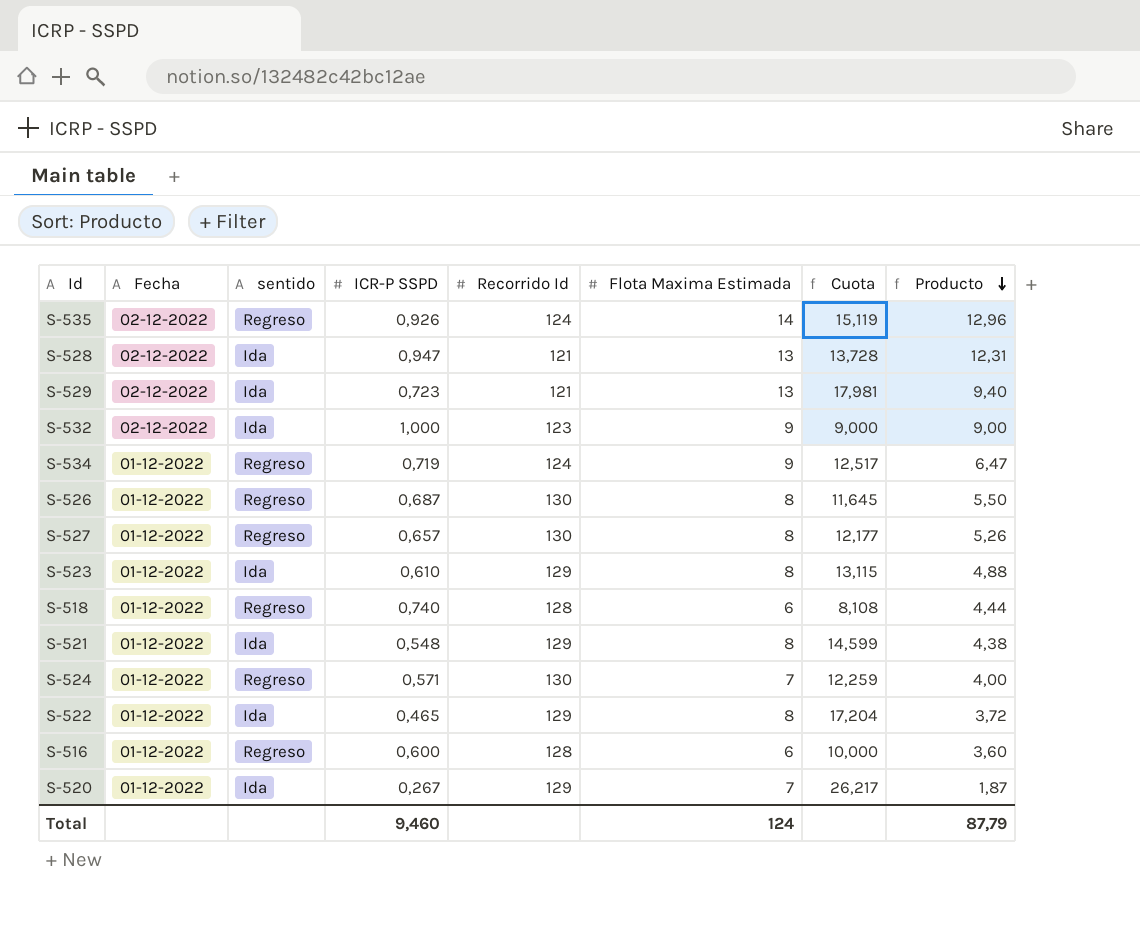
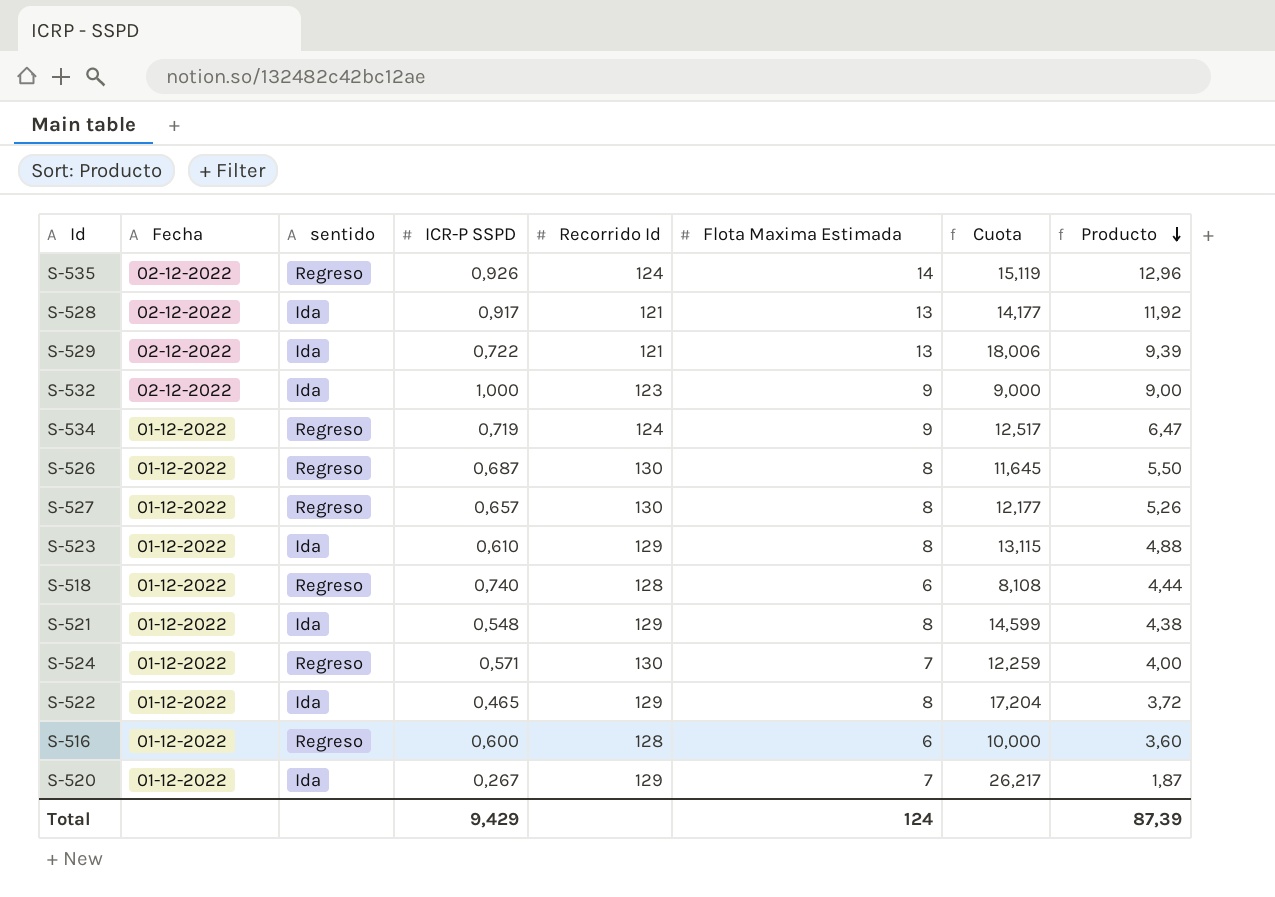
S-528 | ICR-P SSPD: 0,947 -> 0,917
S-528 | Cuota: 13,728 -> 14,177
S-528 | Producto: 12,31 -> 11,92
S-529 | ICR-P SSPD: 0,723 -> 0,722
S-529 | Cuota: 17,981 -> 18,006
S-529 | Producto: 9,40 -> 9,39
Total | ICR-P SSPD: 9,460 -> 9,429
Total | Producto: 87,79 -> 87,39

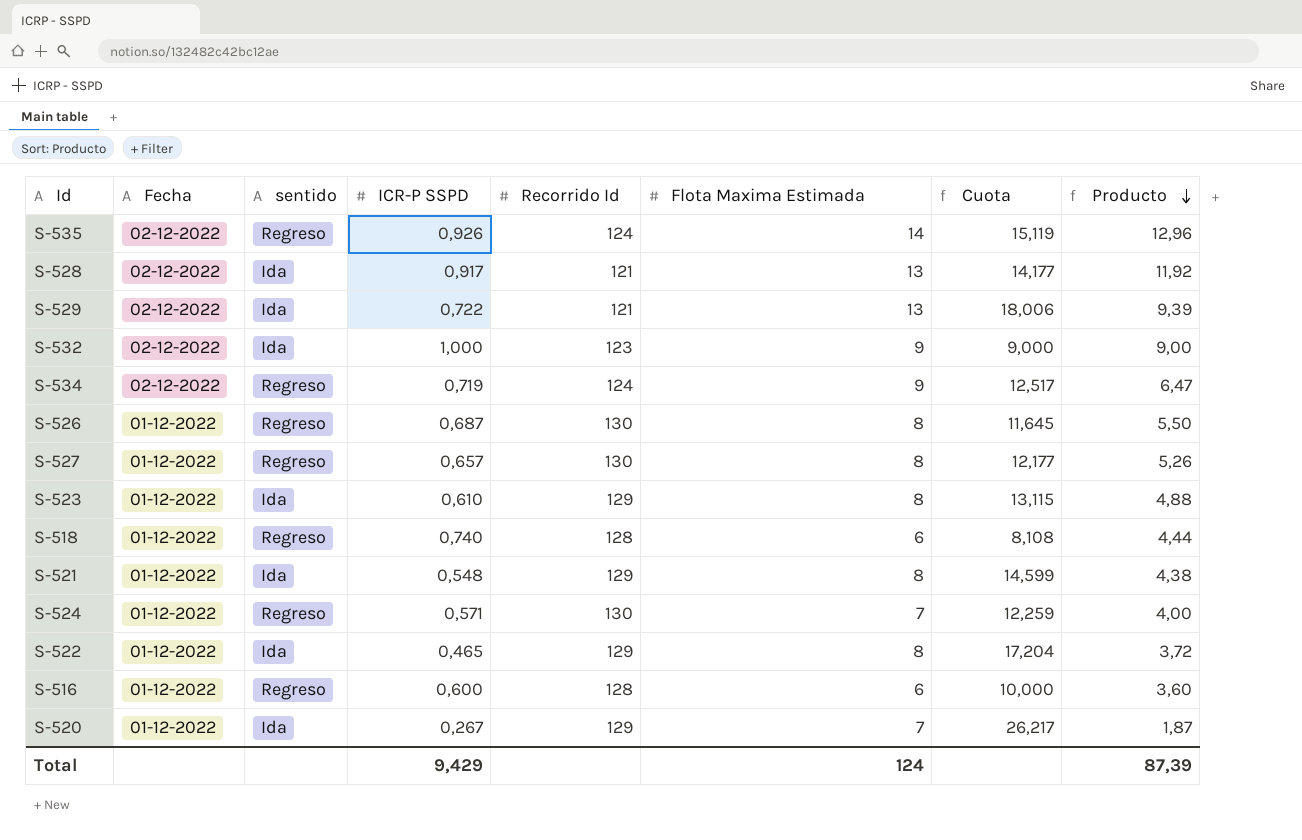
S-534 | Fecha: 01-12-2022 -> 02-12-2022

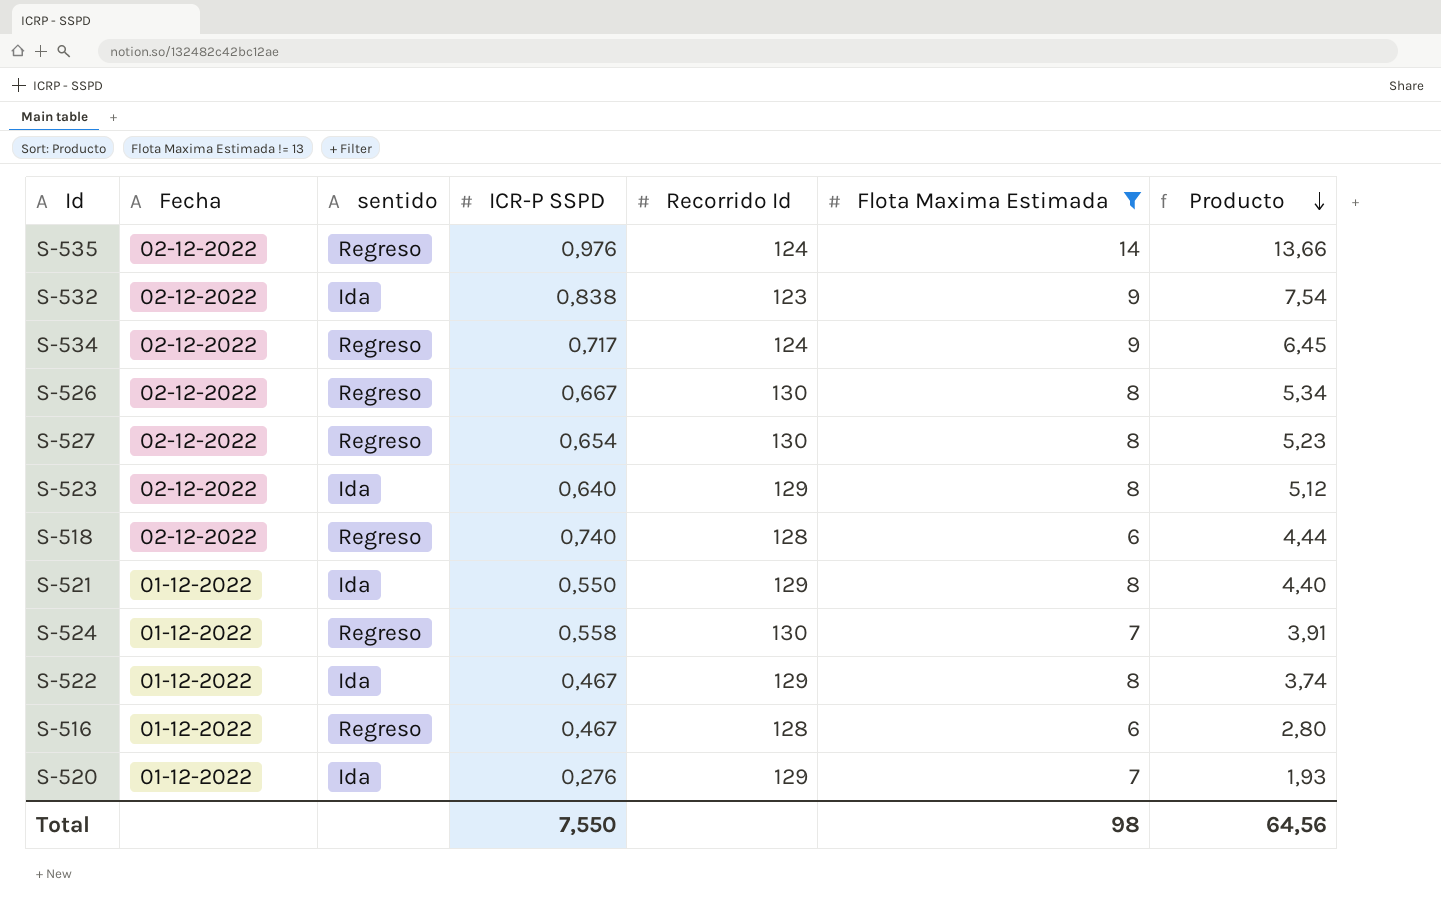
filter: none -> Flota Maxima Estimada != 13
column Cuota | formula: [Flota Maxima Estimada] / [ICR-P SSPD] -> none
S-535 | ICR-P SSPD: 0,926 -> 0,976
S-535 | Producto: 12,96 -> 13,66
S-532 | ICR-P SSPD: 1,000 -> 0,838
S-532 | Producto: 9,00 -> 7,54
S-534 | ICR-P SSPD: 0,719 -> 0,717
S-534 | Producto: 6,47 -> 6,45
S-526 | Fecha: 01-12-2022 -> 02-12-2022
S-526 | ICR-P SSPD: 0,687 -> 0,667
S-526 | Producto: 5,50 -> 5,34
S-527 | Fecha: 01-12-2022 -> 02-12-2022
S-527 | ICR-P SSPD: 0,657 -> 0,654
S-527 | Producto: 5,26 -> 5,23
S-523 | Fecha: 01-12-2022 -> 02-12-2022
S-523 | ICR-P SSPD: 0,610 -> 0,640
S-523 | Producto: 4,88 -> 5,12
S-518 | Fecha: 01-12-2022 -> 02-12-2022
S-521 | ICR-P SSPD: 0,548 -> 0,550
S-521 | Producto: 4,38 -> 4,40
S-524 | ICR-P SSPD: 0,571 -> 0,558
S-524 | Producto: 4,00 -> 3,91
S-522 | ICR-P SSPD: 0,465 -> 0,467
S-522 | Producto: 3,72 -> 3,74
S-516 | ICR-P SSPD: 0,600 -> 0,467
S-516 | Producto: 3,60 -> 2,80
S-520 | ICR-P SSPD: 0,267 -> 0,276
S-520 | Producto: 1,87 -> 1,93
Total | ICR-P SSPD: 9,429 -> 7,550
Total | Flota Maxima Estimada: 124 -> 98
Total | Producto: 87,39 -> 64,56

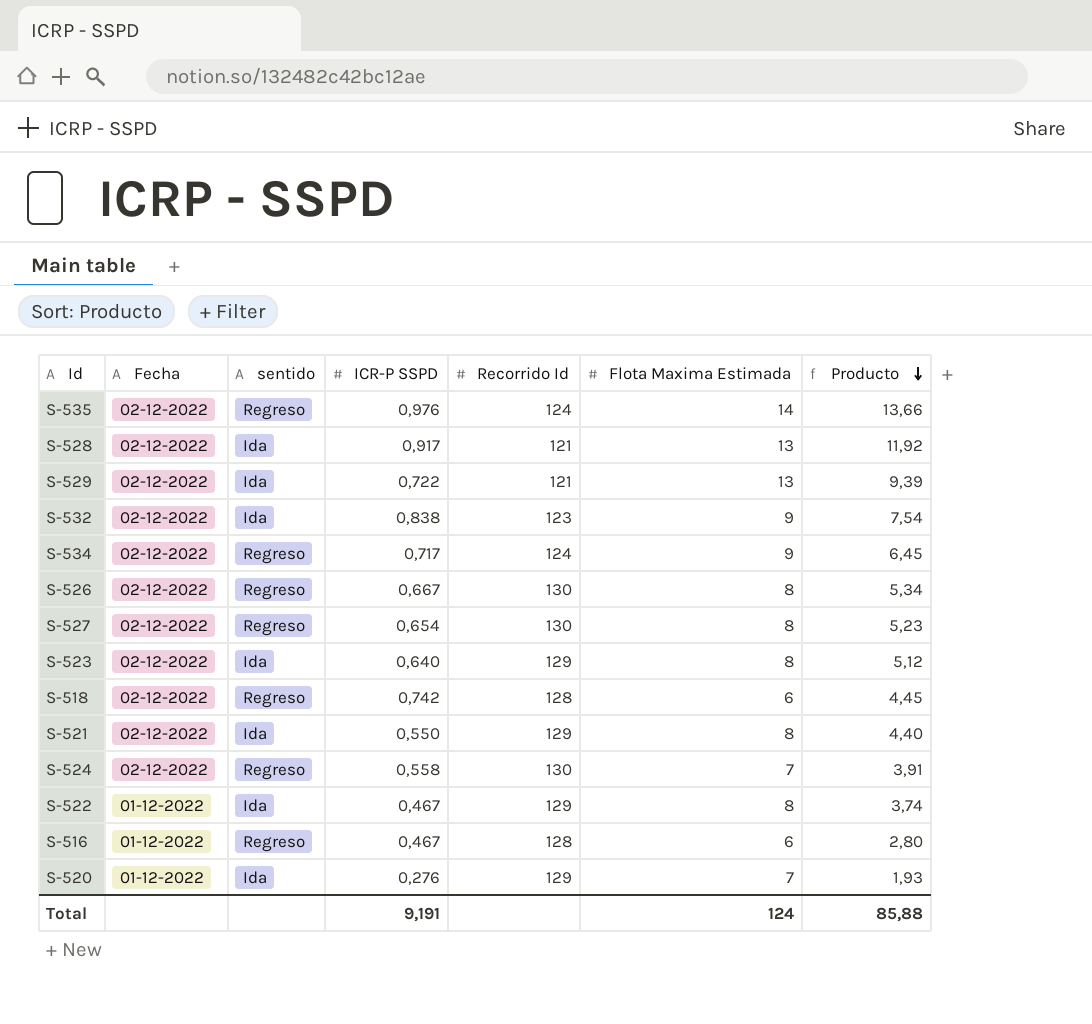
filter: Flota Maxima Estimada != 13 -> none
S-518 | ICR-P SSPD: 0,740 -> 0,742
S-518 | Producto: 4,44 -> 4,45
S-521 | Fecha: 01-12-2022 -> 02-12-2022
S-524 | Fecha: 01-12-2022 -> 02-12-2022
Total | ICR-P SSPD: 7,550 -> 9,191
Total | Flota Maxima Estimada: 98 -> 124
Total | Producto: 64,56 -> 85,88

